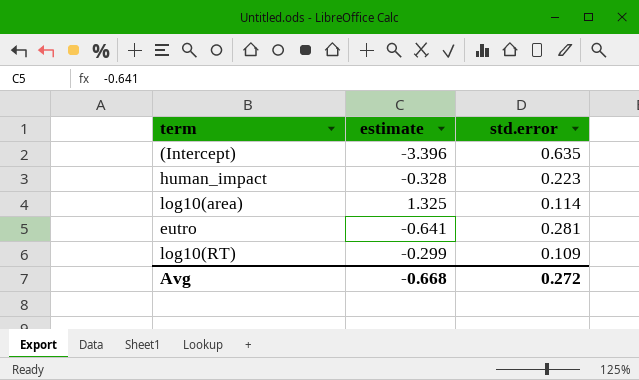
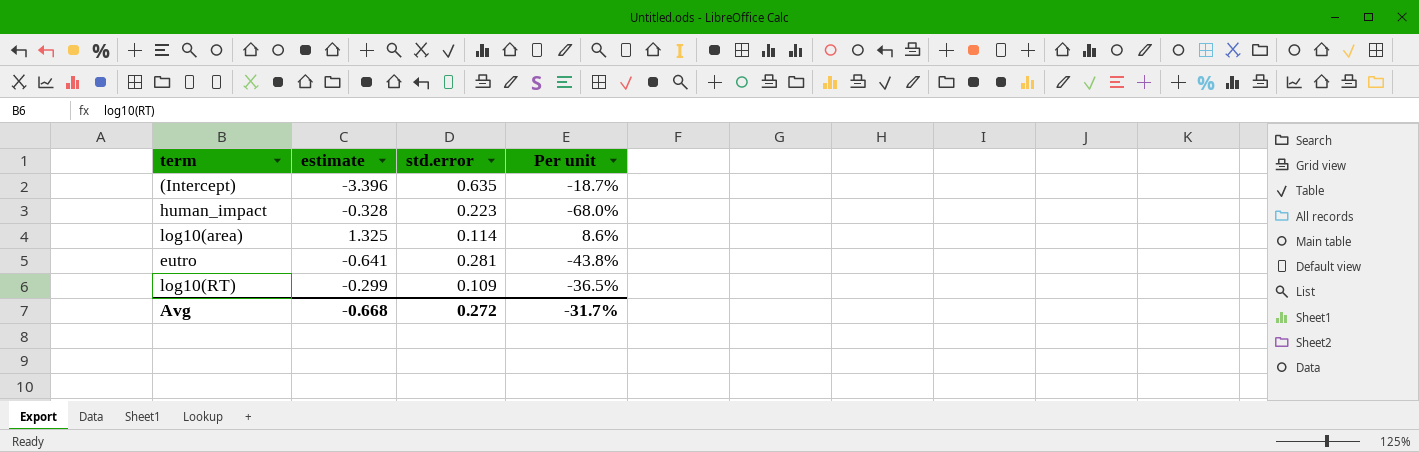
column Per unit | formula: none -> [std.error] / [estimate]

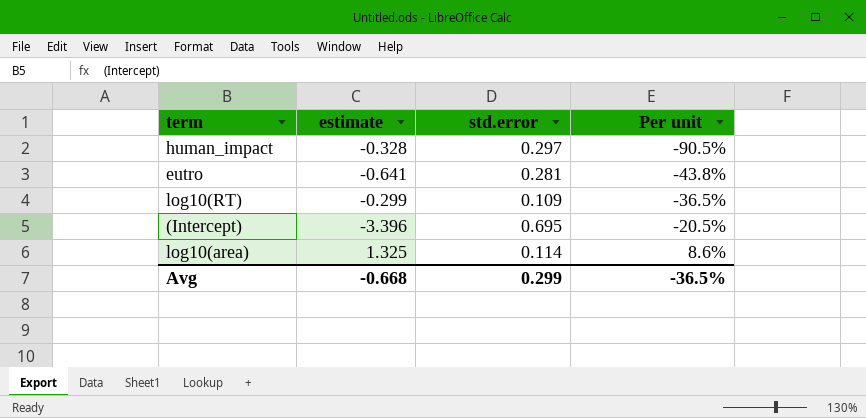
row order: none -> Per unit ascending
human_impact | std.error: 0.223 -> 0.297
human_impact | Per unit: -68.0% -> -90.5%
(Intercept) | std.error: 0.635 -> 0.695
(Intercept) | Per unit: -18.7% -> -20.5%
Avg | std.error: 0.272 -> 0.299
Avg | Per unit: -31.7% -> -36.5%

